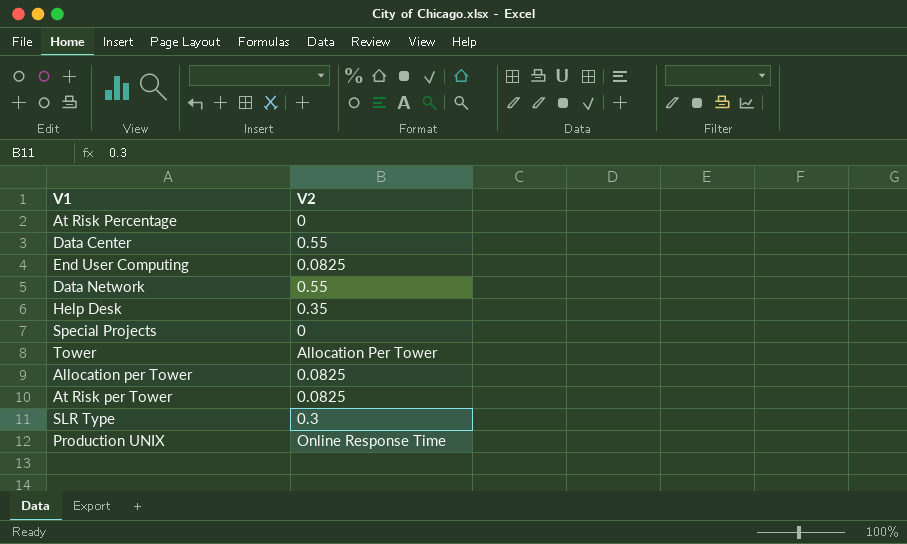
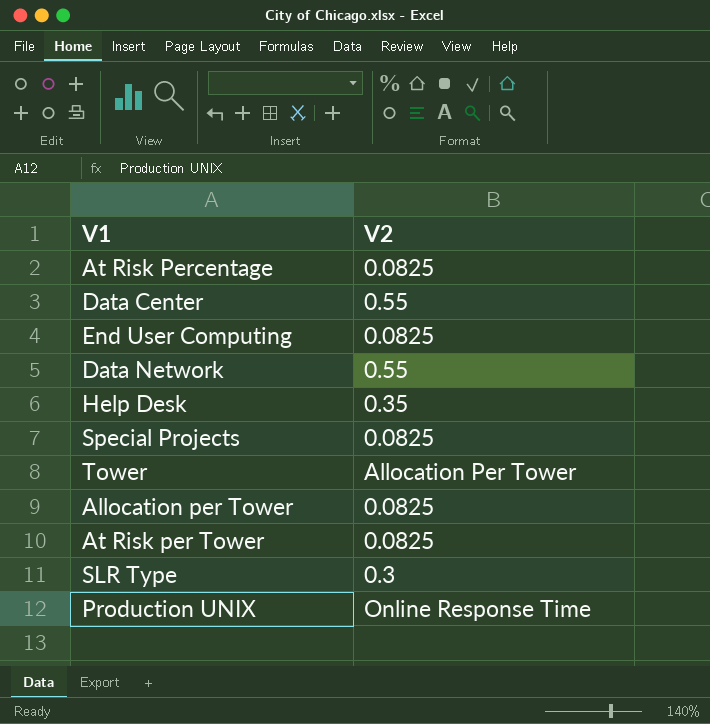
At Risk Percentage | V2: 0 -> 0.0825
Special Projects | V2: 0 -> 0.0825

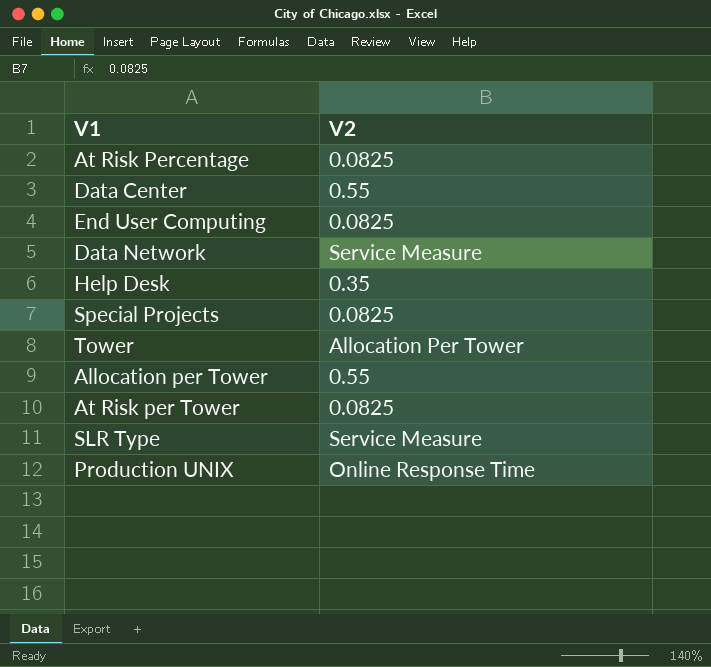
Data Network | V2: 0.55 -> Service Measure
Allocation per Tower | V2: 0.0825 -> 0.55
SLR Type | V2: 0.3 -> Service Measure

